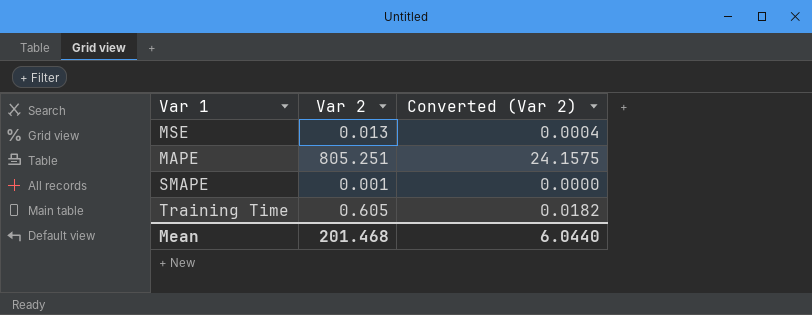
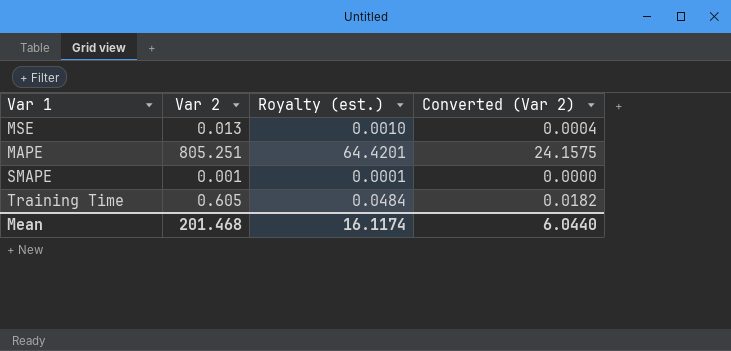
column Royalty (est.) | formula: none -> [Var 2] * 0.08

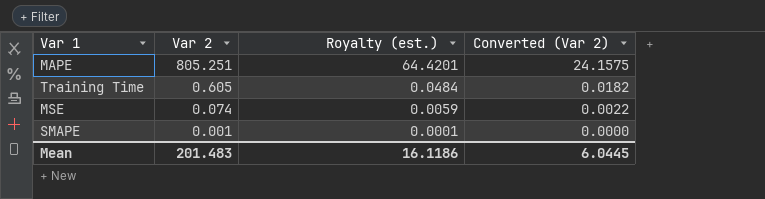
row order: none -> Var 2 descending
MSE | Var 2: 0.013 -> 0.074
MSE | Royalty (est.): 0.0010 -> 0.0059
MSE | Converted (Var 2): 0.0004 -> 0.0022
Mean | Var 2: 201.468 -> 201.483
Mean | Royalty (est.): 16.1174 -> 16.1186
Mean | Converted (Var 2): 6.0440 -> 6.0445

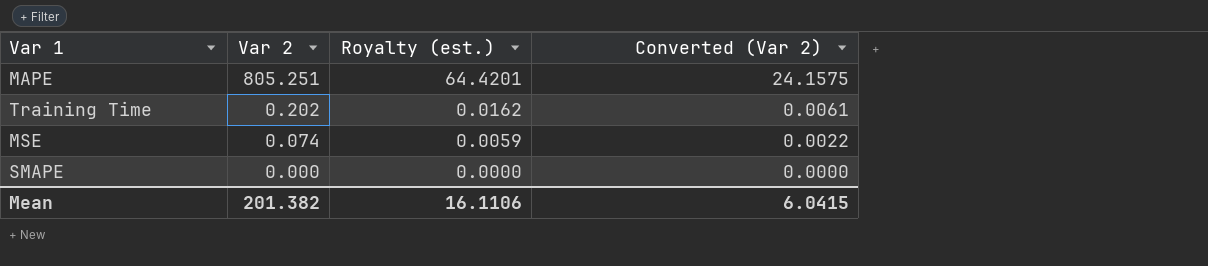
Training Time | Var 2: 0.605 -> 0.202
Training Time | Royalty (est.): 0.0484 -> 0.0162
Training Time | Converted (Var 2): 0.0182 -> 0.0061
SMAPE | Var 2: 0.001 -> 0.000
SMAPE | Royalty (est.): 0.0001 -> 0.0000
Mean | Var 2: 201.483 -> 201.382
Mean | Royalty (est.): 16.1186 -> 16.1106
Mean | Converted (Var 2): 6.0445 -> 6.0415

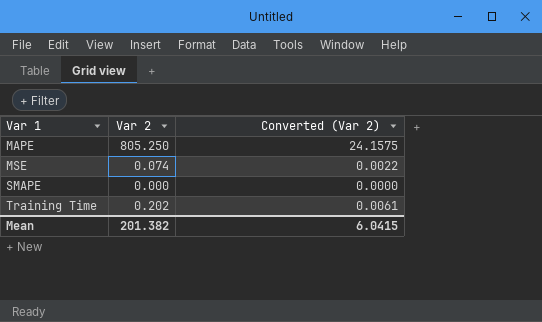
row order: Var 2 descending -> Var 1 ascending
column Royalty (est.) | formula: [Var 2] * 0.08 -> none
MAPE | Var 2: 805.251 -> 805.250

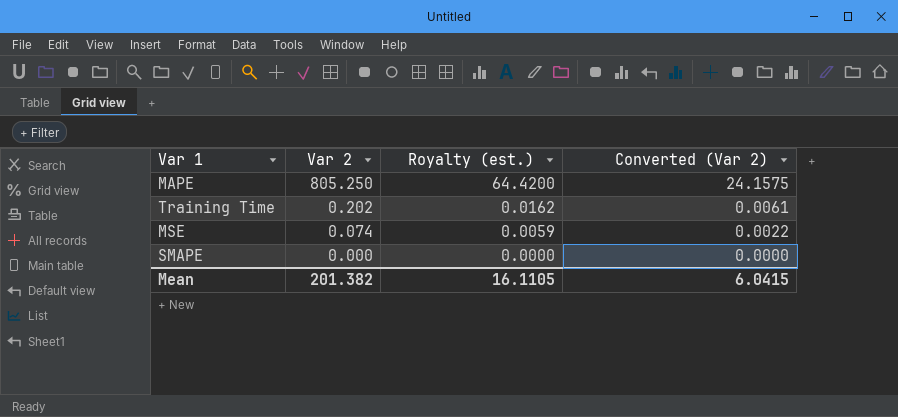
row order: Var 1 ascending -> Var 2 descending
column Royalty (est.) | formula: none -> [Var 2] * 0.08

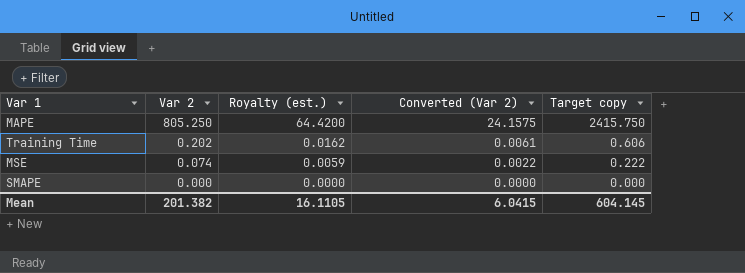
column Target copy | formula: none -> [Var 2] * 3

